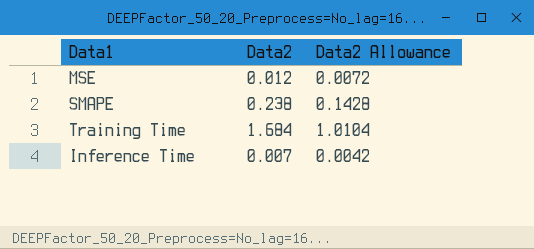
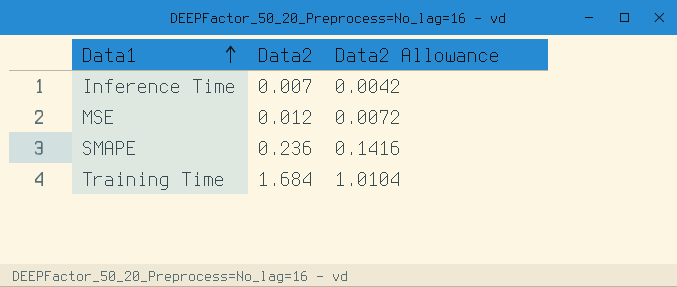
row order: none -> Data1 ascending
SMAPE | Data2: 0.238 -> 0.236
SMAPE | Data2 Allowance: 0.1428 -> 0.1416

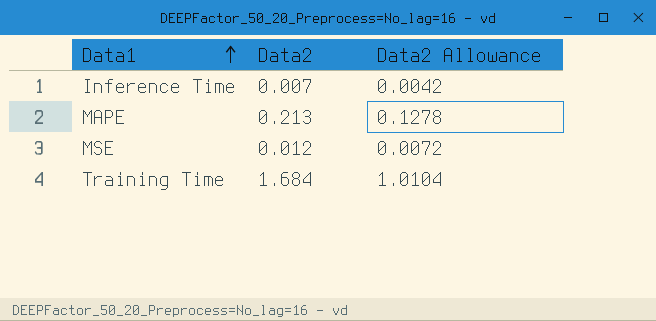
row SMAPE: 0.236 | 0.1416 -> none
row MAPE: none -> 0.213 | 0.1278

